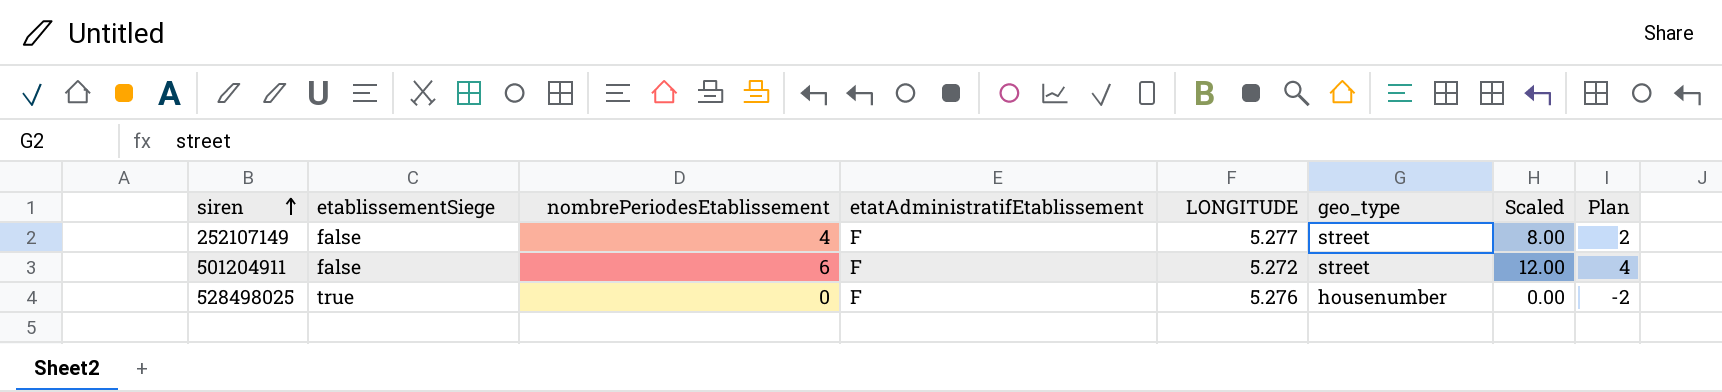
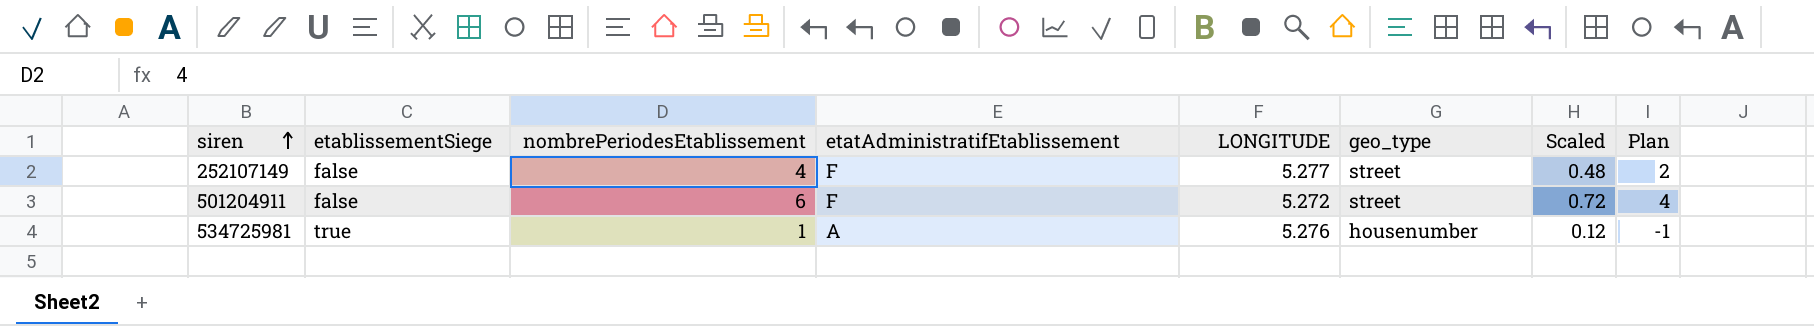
column Scaled | formula: [nombrePeriodesEtablissement] * 2 -> [nombrePeriodesEtablissement] * 0.12
row 528498025: true | 0 | F | 5.276 | housenumber | 0.00 | -2 -> none
row 534725981: none -> true | 1 | A | 5.276 | housenumber | 0.12 | -1

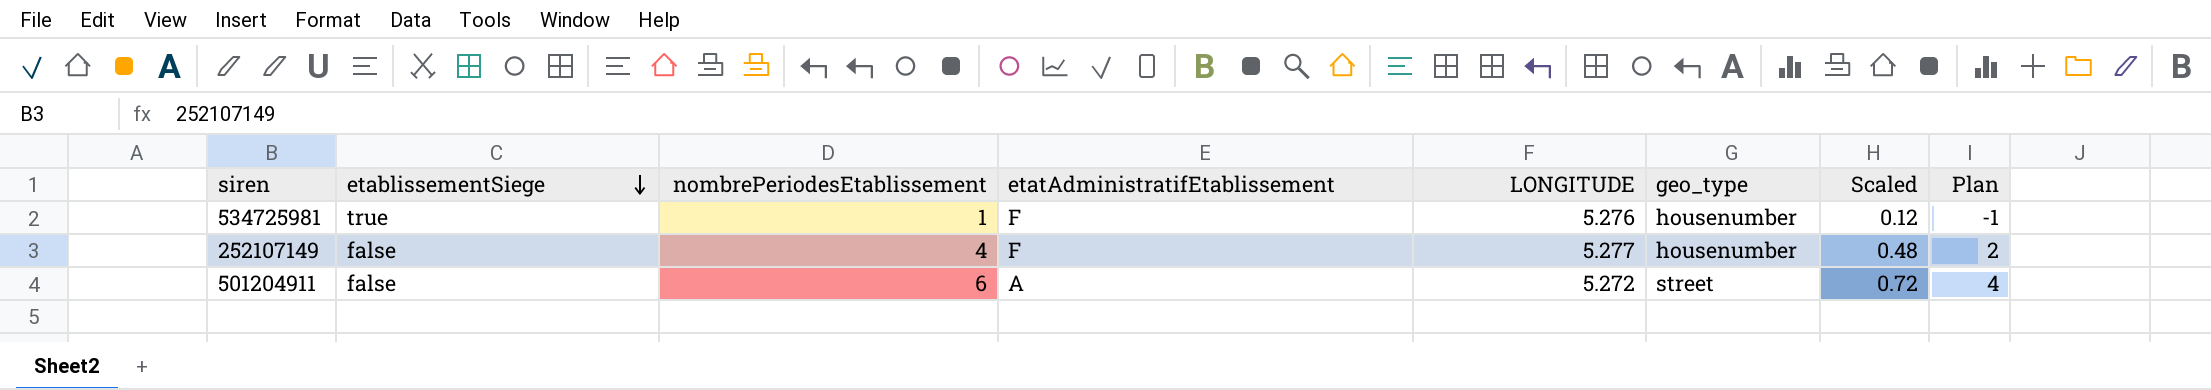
row order: siren ascending -> etablissementSiege descending
534725981 | etatAdministratifEtablissement: A -> F
252107149 | geo_type: street -> housenumber
501204911 | etatAdministratifEtablissement: F -> A

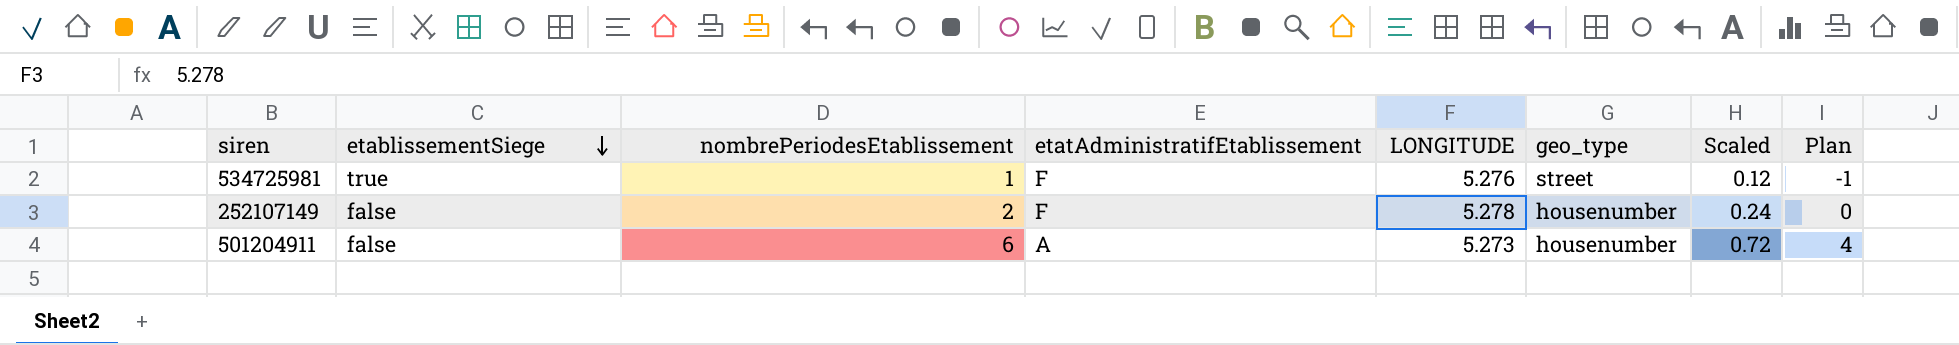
534725981 | geo_type: housenumber -> street
252107149 | nombrePeriodesEtablissement: 4 -> 2
252107149 | LONGITUDE: 5.277 -> 5.278
252107149 | Scaled: 0.48 -> 0.24
252107149 | Plan: 2 -> 0
501204911 | LONGITUDE: 5.272 -> 5.273
501204911 | geo_type: street -> housenumber

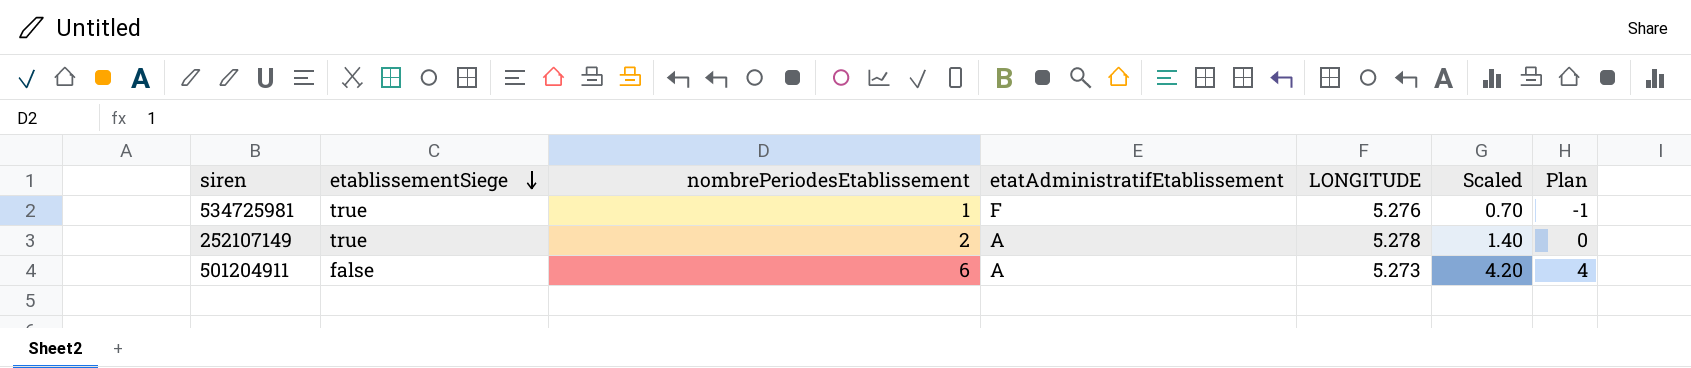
column geo_type | position: 6 -> none
column Scaled | formula: [nombrePeriodesEtablissement] * 0.12 -> [nombrePeriodesEtablissement] * 0.7
252107149 | etablissementSiege: false -> true
252107149 | etatAdministratifEtablissement: F -> A

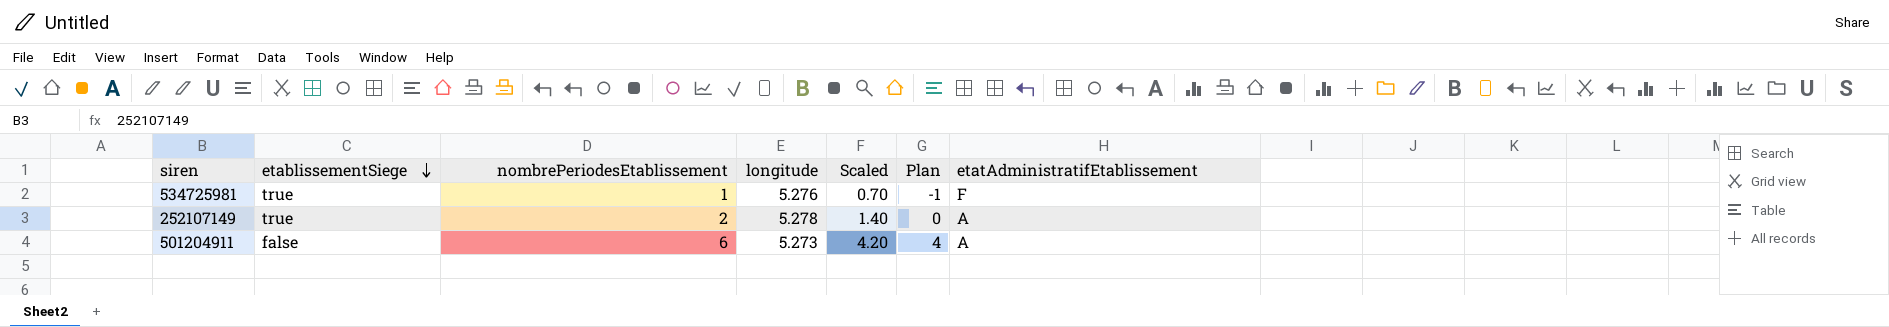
column name: LONGITUDE -> longitude
column etatAdministratifEtablissement | position: 4 -> 7

